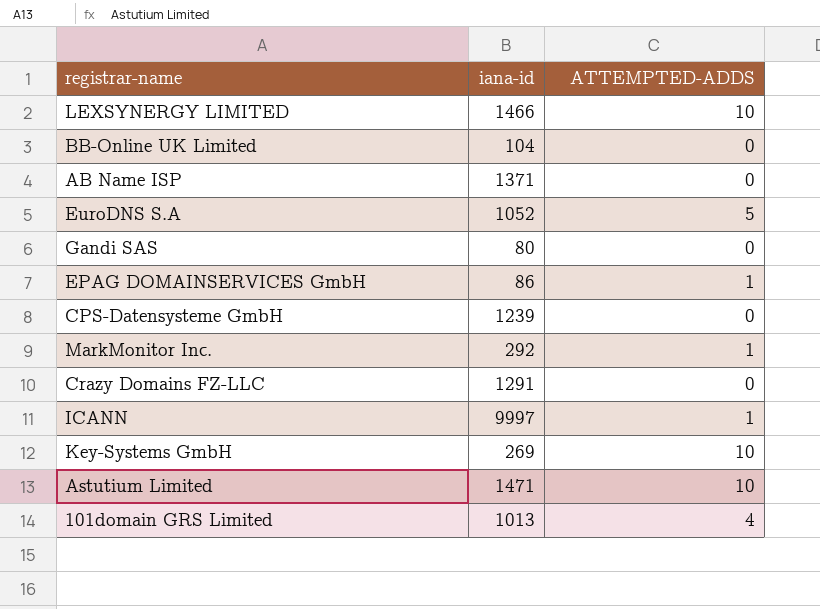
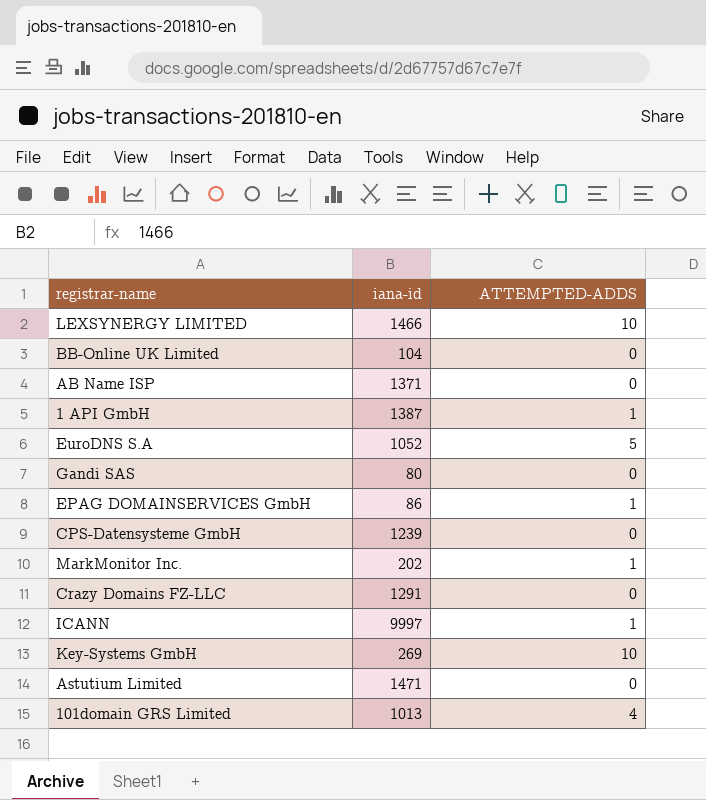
row 1 API GmbH: none -> 1387 | 1
MarkMonitor Inc. | iana-id: 292 -> 202
Astutium Limited | ATTEMPTED-ADDS: 10 -> 0

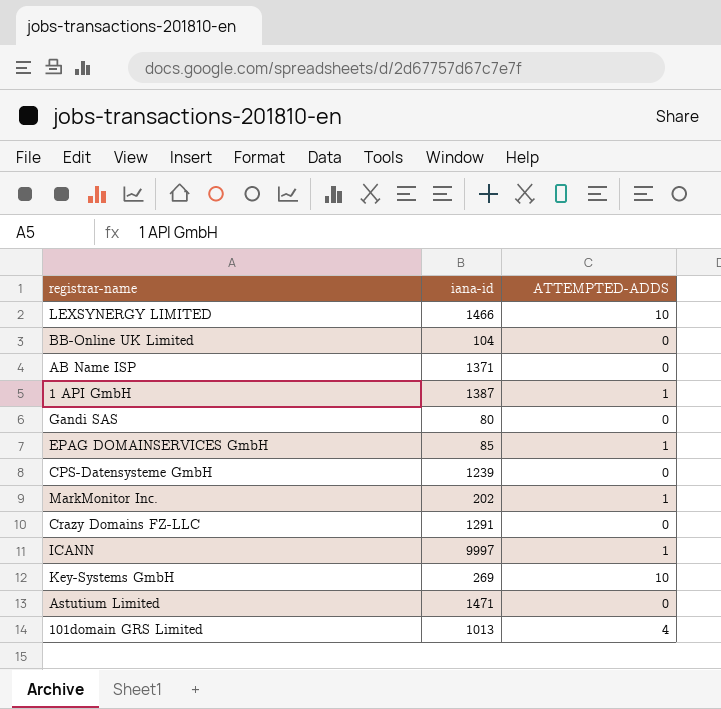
row EuroDNS S.A: 1052 | 5 -> none
EPAG DOMAINSERVICES GmbH | iana-id: 86 -> 85

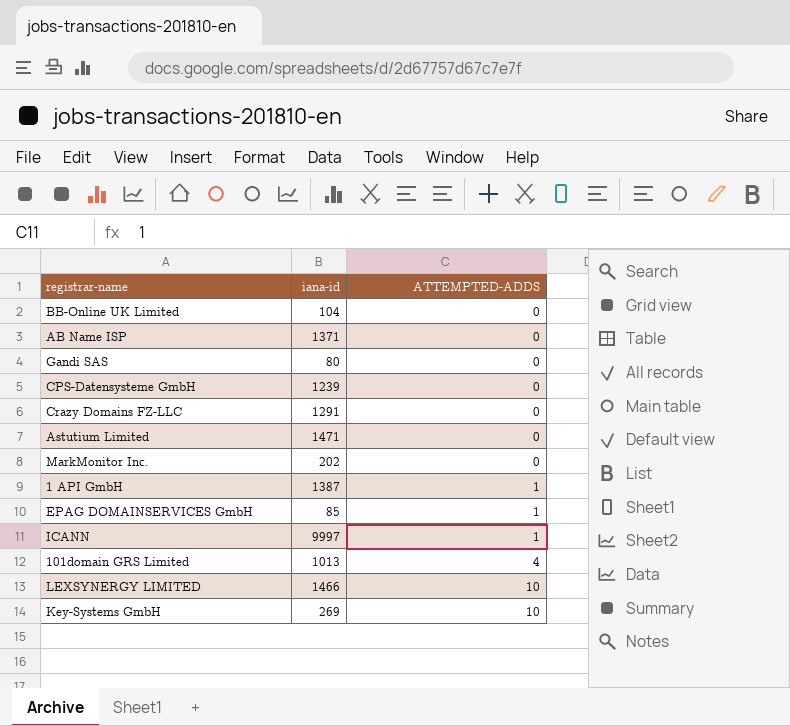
row order: none -> ATTEMPTED-ADDS ascending
MarkMonitor Inc. | ATTEMPTED-ADDS: 1 -> 0

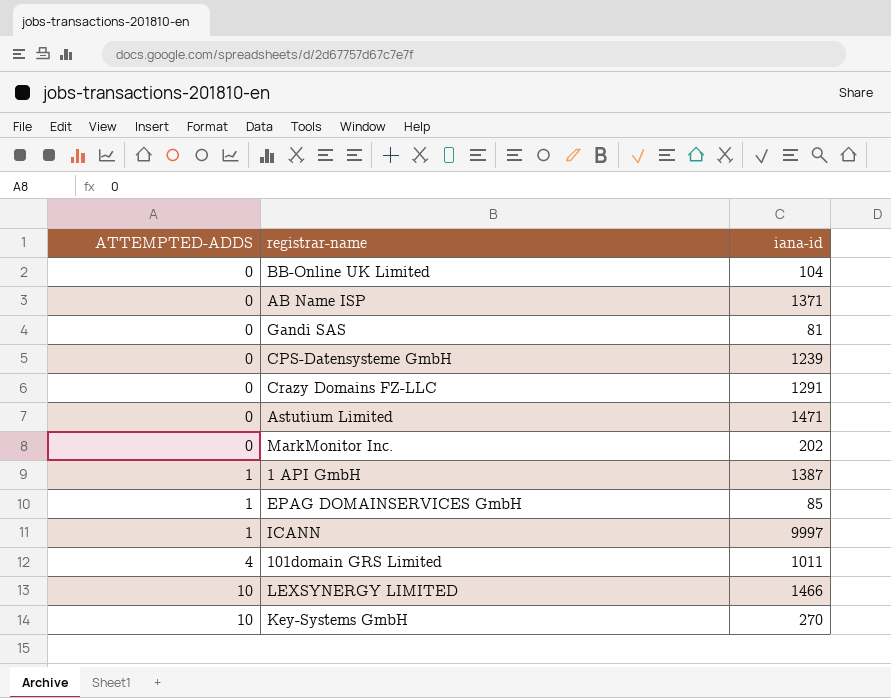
column ATTEMPTED-ADDS | position: 3 -> 1
Gandi SAS | iana-id: 80 -> 81
101domain GRS Limited | iana-id: 1013 -> 1011
Key-Systems GmbH | iana-id: 269 -> 270

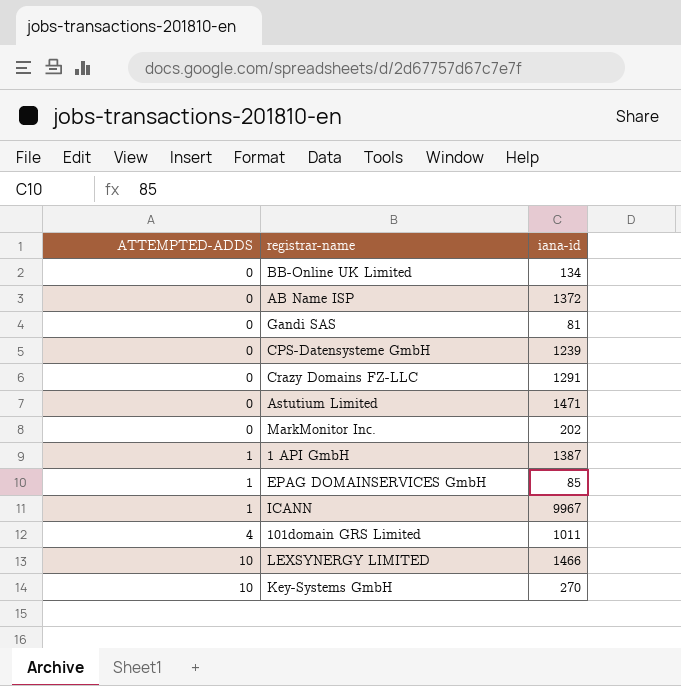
BB-Online UK Limited | iana-id: 104 -> 134
AB Name ISP | iana-id: 1371 -> 1372
ICANN | iana-id: 9997 -> 9967

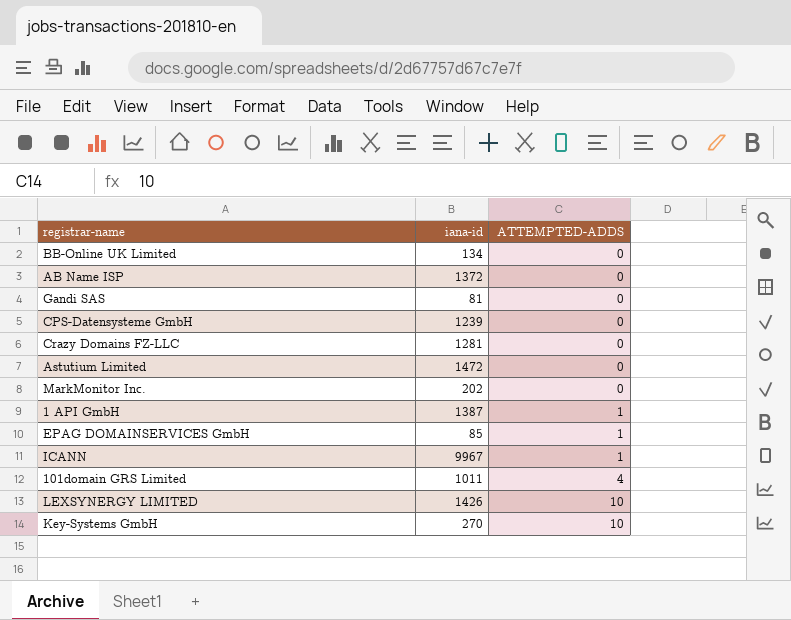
column ATTEMPTED-ADDS | position: 1 -> 3
Crazy Domains FZ-LLC | iana-id: 1291 -> 1281
Astutium Limited | iana-id: 1471 -> 1472
LEXSYNERGY LIMITED | iana-id: 1466 -> 1426

